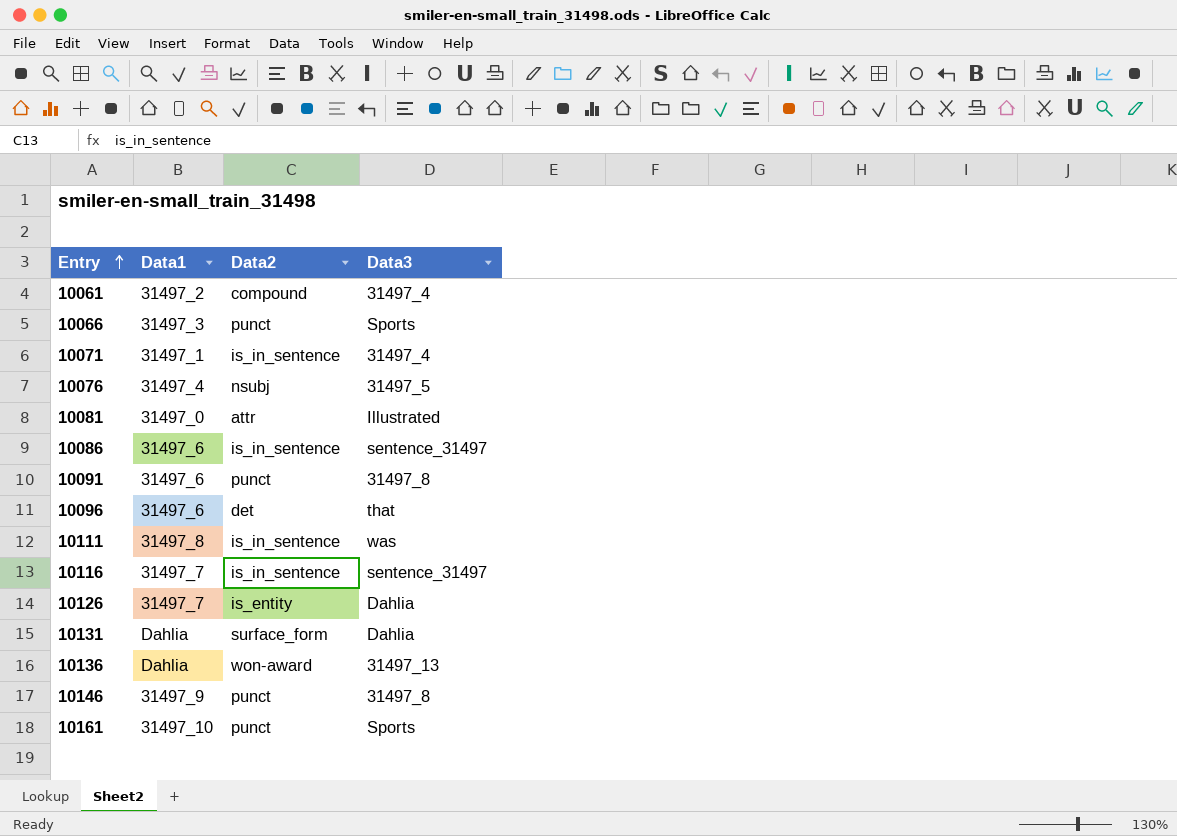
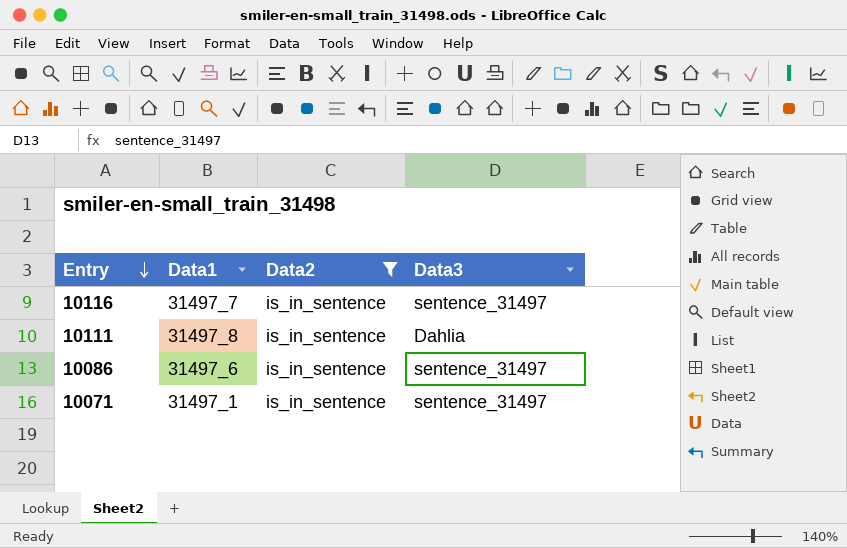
filter: none -> Data2 = is_in_sentence
row order: Entry ascending -> Entry descending
10111 | Data3: was -> Dahlia
10071 | Data3: 31497_4 -> sentence_31497

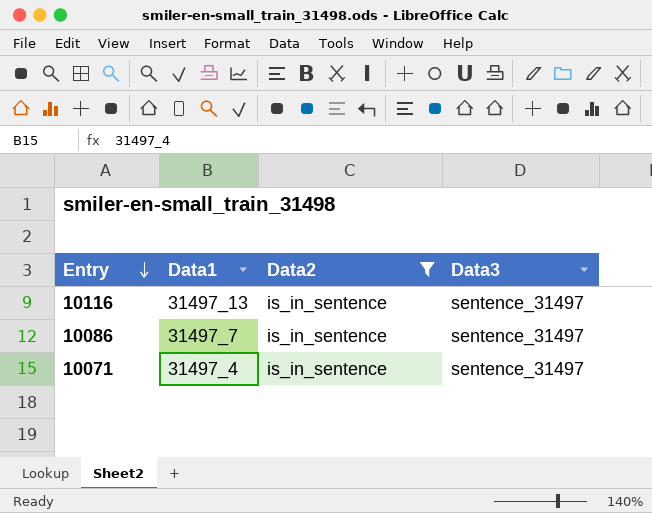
row 10111: 31497_8 | is_in_sentence | Dahlia -> none
10116 | Data1: 31497_7 -> 31497_13
10086 | Data1: 31497_6 -> 31497_7
10071 | Data1: 31497_1 -> 31497_4

